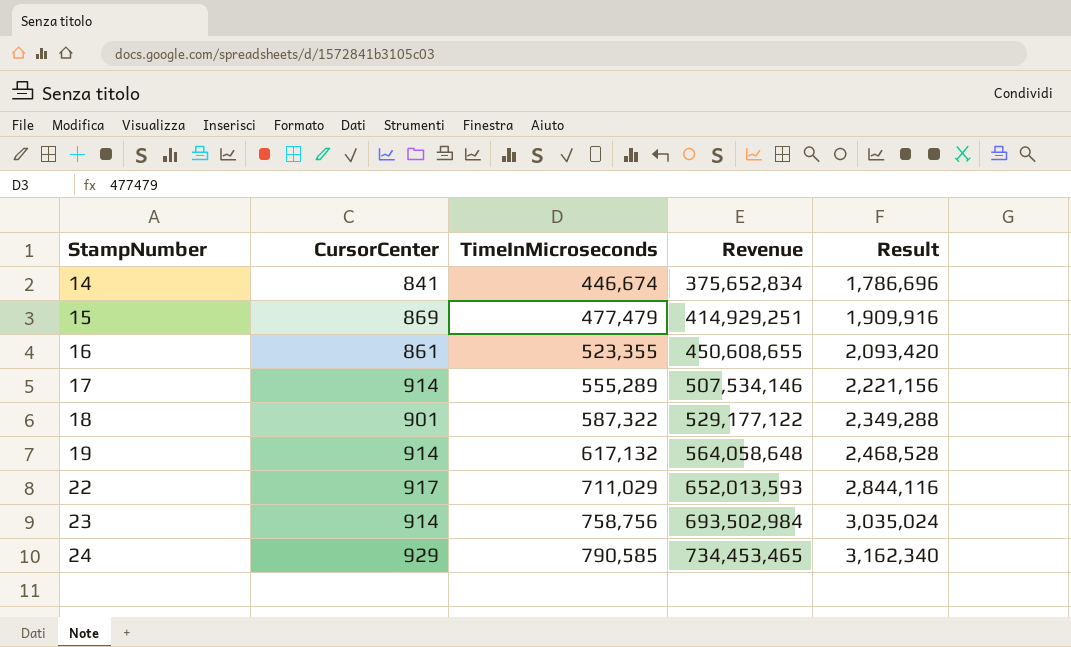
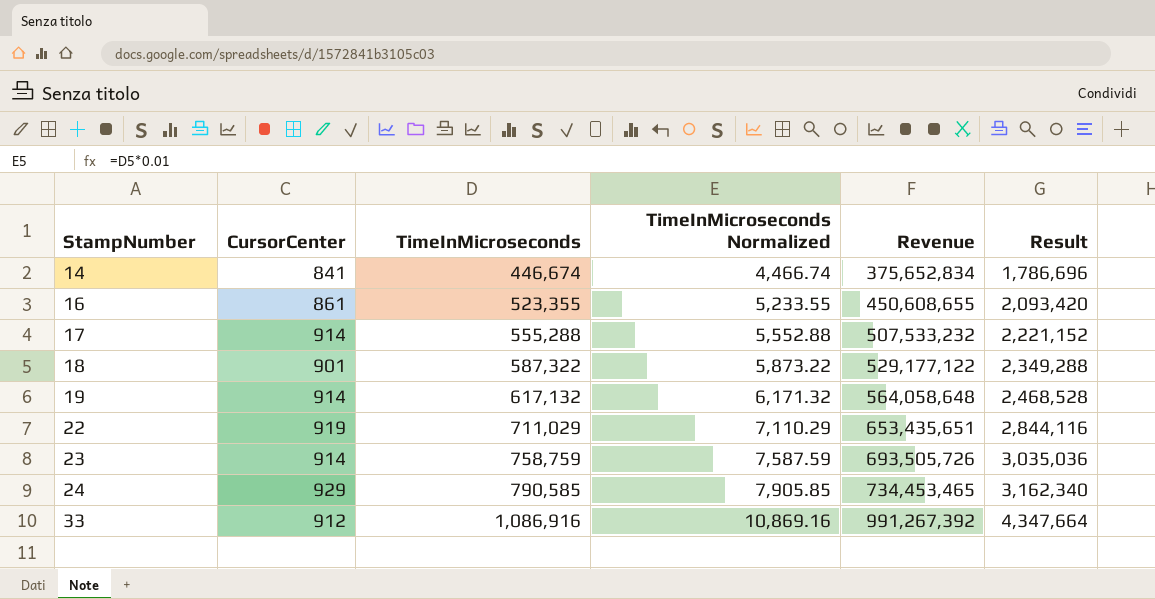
column TimeInMicroseconds Normalized | formula: none -> [TimeInMicroseconds] * 0.01
row 15: 869 | 477,479 | 414,929,251 | 1,909,916 -> none
17 | TimeInMicroseconds: 555,289 -> 555,288
17 | Revenue: 507,534,146 -> 507,533,232
17 | Result: 2,221,156 -> 2,221,152
22 | CursorCenter: 917 -> 919
22 | Revenue: 652,013,593 -> 653,435,651
23 | TimeInMicroseconds: 758,756 -> 758,759
23 | Revenue: 693,502,984 -> 693,505,726
23 | Result: 3,035,024 -> 3,035,036
row 33: none -> 912 | 1,086,916 | 10,869.16 | 991,267,392 | 4,347,664

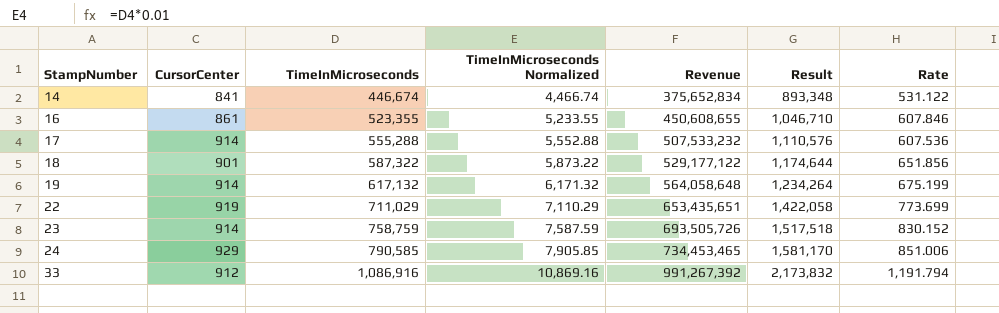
column Result | formula: [TimeInMicroseconds] * 4 -> [TimeInMicroseconds] * 2
column Rate | formula: none -> [TimeInMicroseconds] / [CursorCenter]

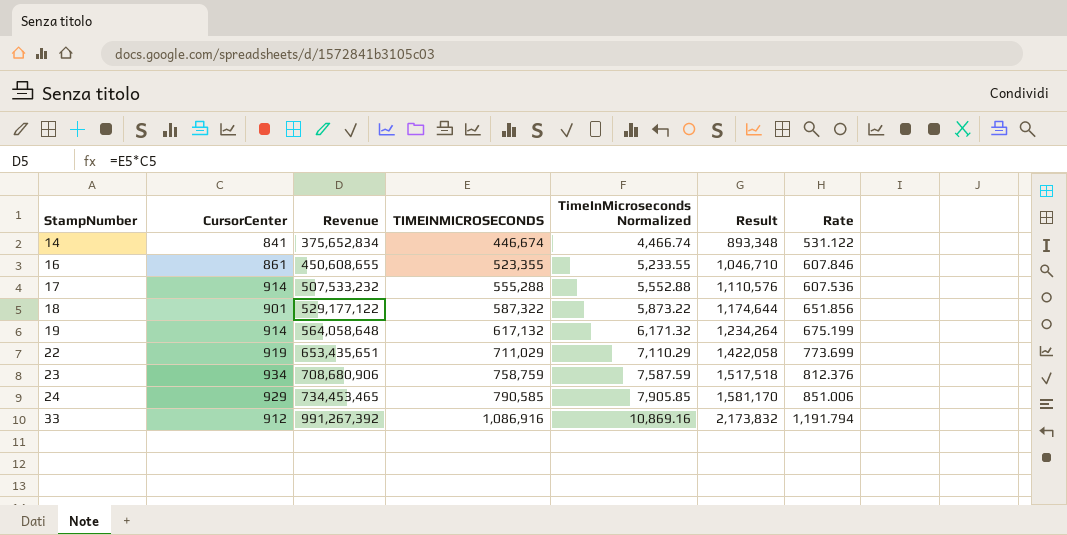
column Revenue | position: 5 -> 3
column name: TimeInMicroseconds -> TIMEINMICROSECONDS
23 | CursorCenter: 914 -> 934
23 | Revenue: 693,505,726 -> 708,680,906
23 | Rate: 830.152 -> 812.376

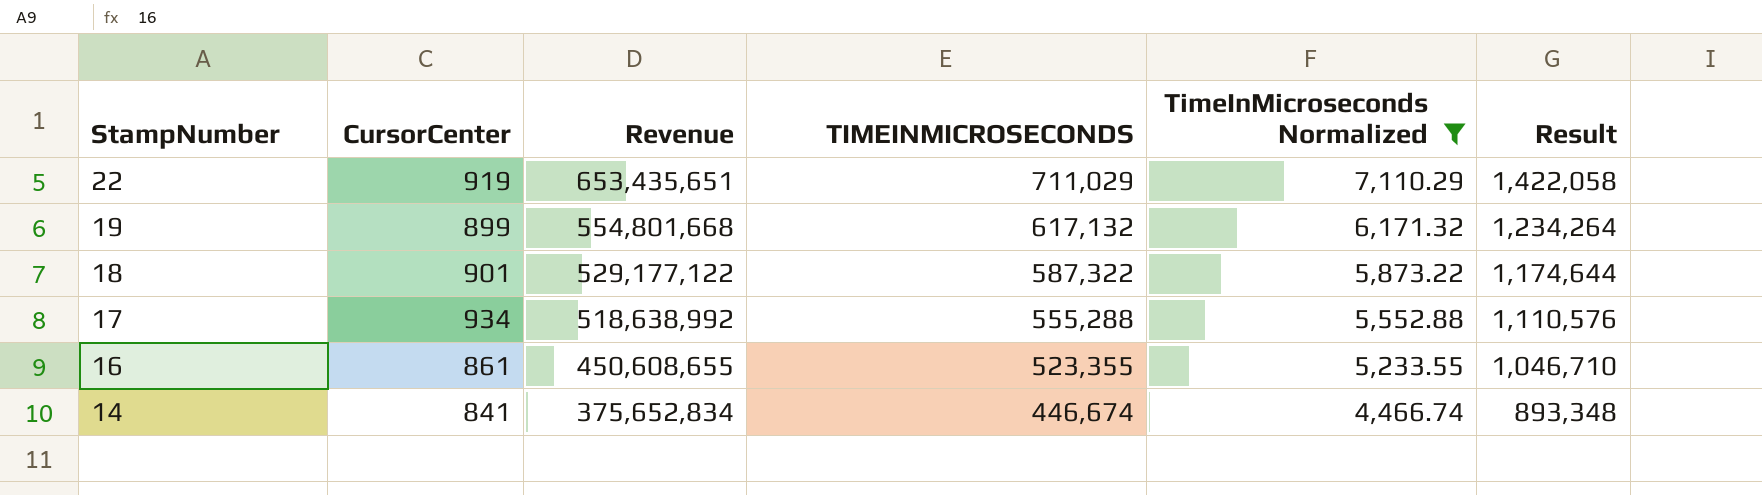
filter: none -> TimeInMicroseconds Normalized <= 7,110.29
row order: StampNumber ascending -> StampNumber descending
column Rate | formula: [TIMEINMICROSECONDS] / [CursorCenter] -> none
19 | CursorCenter: 914 -> 899
19 | Revenue: 564,058,648 -> 554,801,668
17 | CursorCenter: 914 -> 934
17 | Revenue: 507,533,232 -> 518,638,992

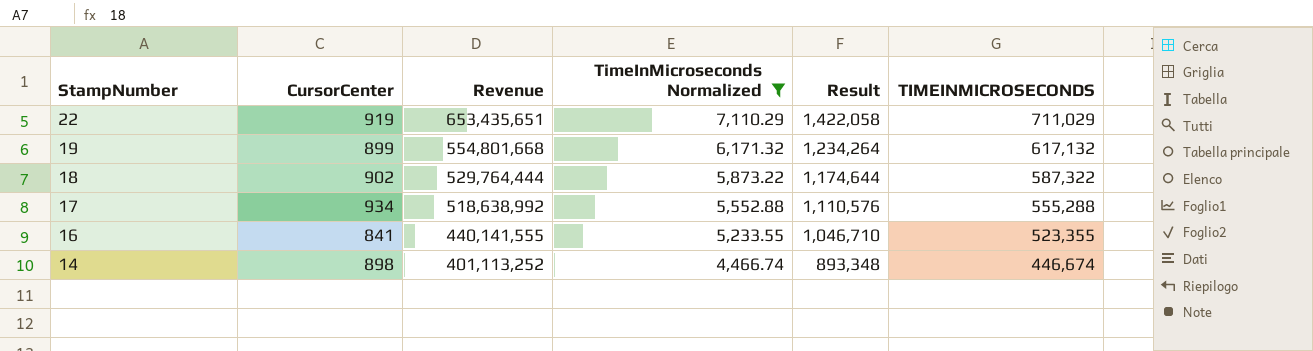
column TIMEINMICROSECONDS | position: 4 -> 6
18 | CursorCenter: 901 -> 902
18 | Revenue: 529,177,122 -> 529,764,444
16 | CursorCenter: 861 -> 841
16 | Revenue: 450,608,655 -> 440,141,555
14 | CursorCenter: 841 -> 898
14 | Revenue: 375,652,834 -> 401,113,252

